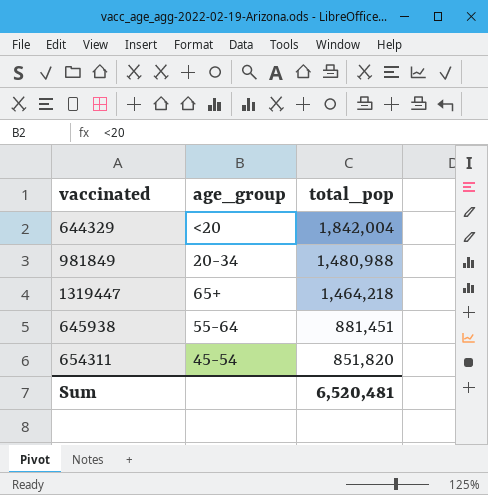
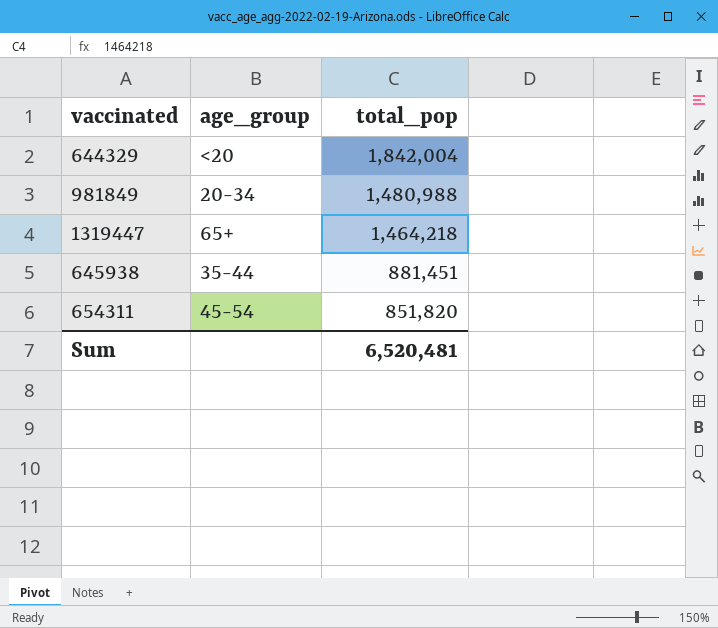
645938 | age_group: 55-64 -> 35-44

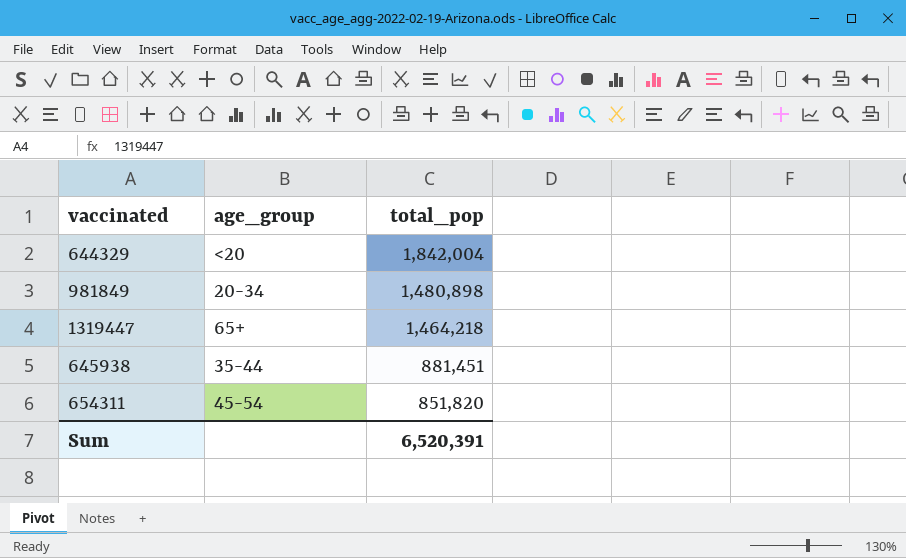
981849 | total_pop: 1,480,988 -> 1,480,898
Sum | total_pop: 6,520,481 -> 6,520,391

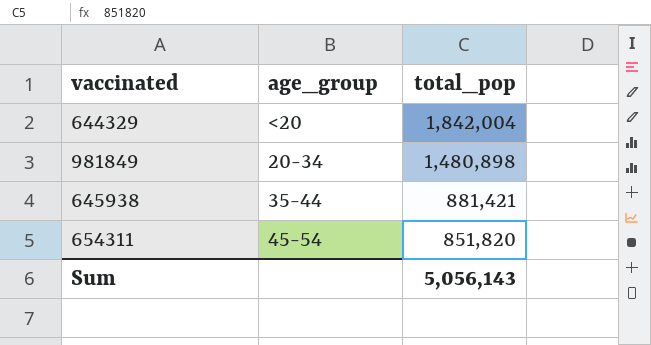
row 1319447: 65+ | 1,464,218 -> none
645938 | total_pop: 881,451 -> 881,421
Sum | total_pop: 6,520,391 -> 5,056,143

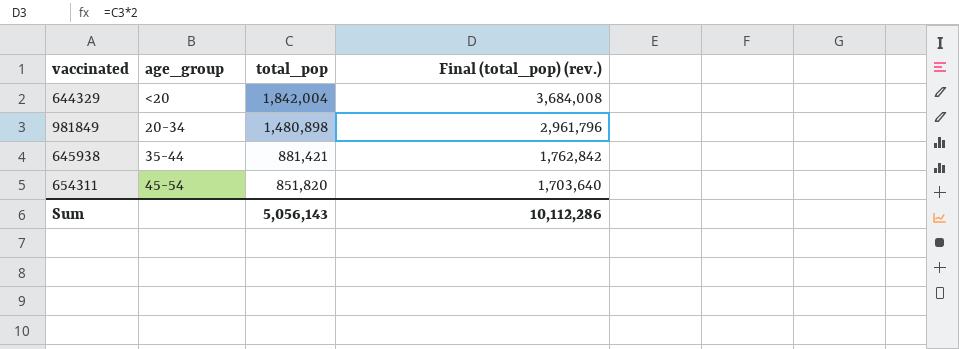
column Final (total_pop) (rev.) | formula: none -> [total_pop] * 2

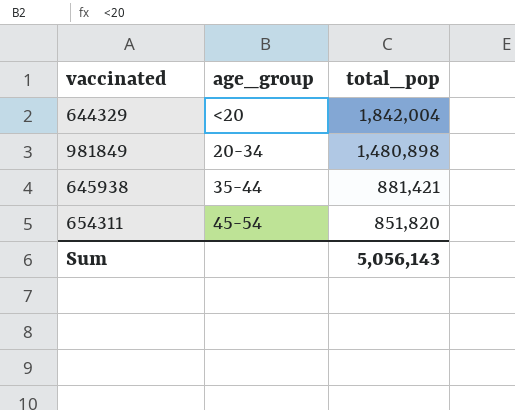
column Final (total_pop) (rev.) | formula: [total_pop] * 2 -> none

